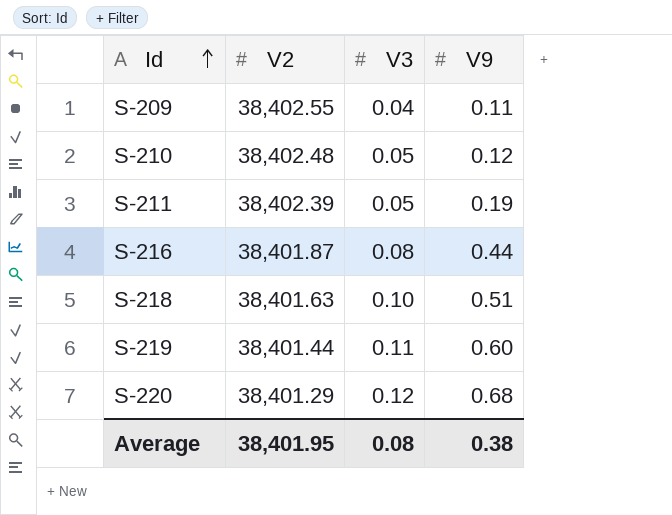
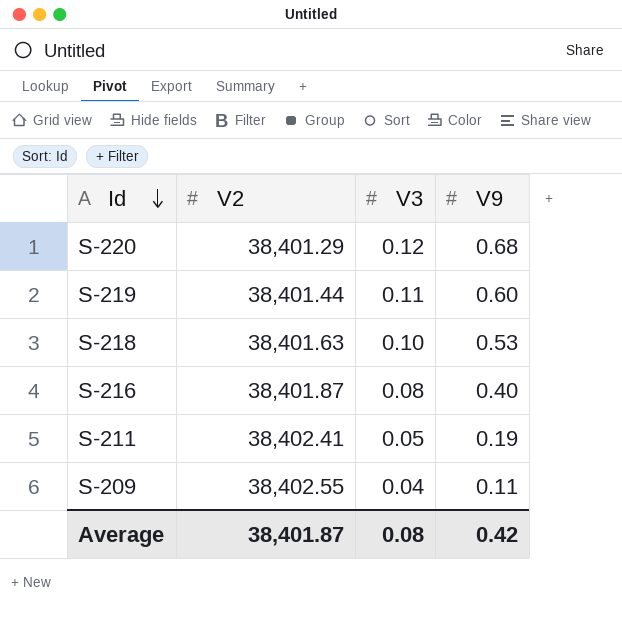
row order: Id ascending -> Id descending
row S-210: 38,402.48 | 0.05 | 0.12 -> none
S-218 | V9: 0.51 -> 0.53
S-216 | V9: 0.44 -> 0.40
S-211 | V2: 38,402.39 -> 38,402.41
Average | V2: 38,401.95 -> 38,401.87
Average | V9: 0.38 -> 0.42

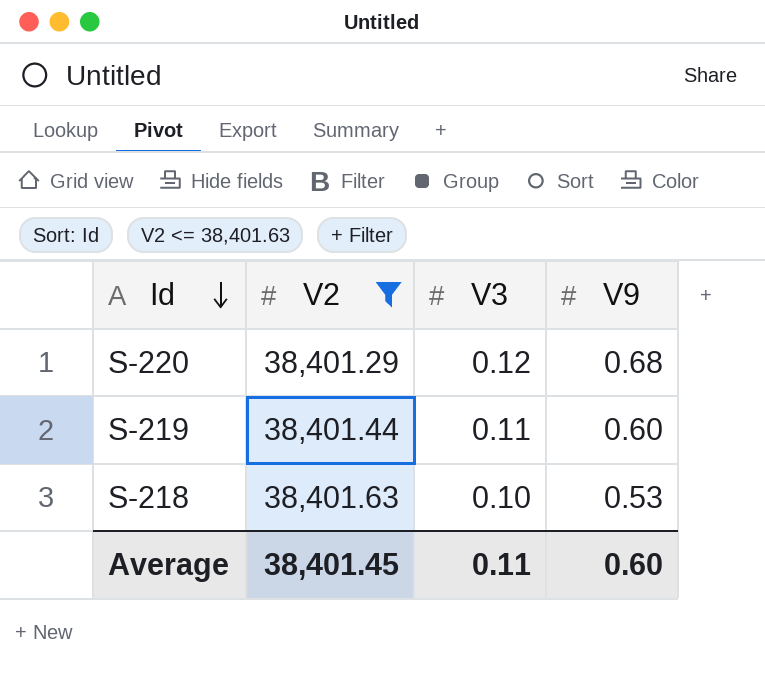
filter: none -> V2 <= 38,401.63
Average | V2: 38,401.87 -> 38,401.45
Average | V3: 0.08 -> 0.11
Average | V9: 0.42 -> 0.60

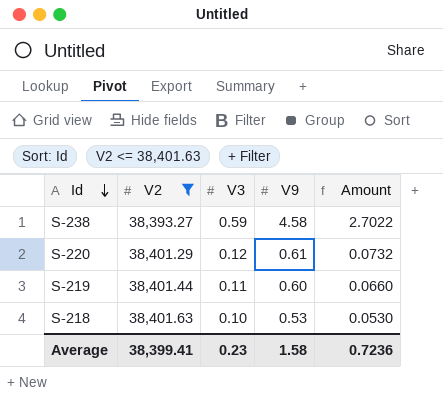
column Amount | formula: none -> [V3] * [V9]
row S-238: none -> 38,393.27 | 0.59 | 4.58 | 2.7022
S-220 | V9: 0.68 -> 0.61
Average | V2: 38,401.45 -> 38,399.41
Average | V3: 0.11 -> 0.23
Average | V9: 0.60 -> 1.58

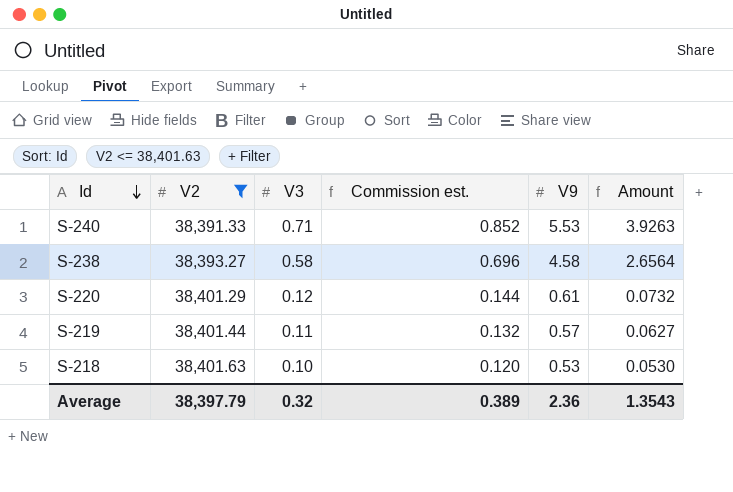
column Commission est. | formula: none -> [V3] * 1.2
row S-240: none -> 38,391.33 | 0.71 | 0.852 | 5.53 | 3.9263
S-238 | V3: 0.59 -> 0.58
S-238 | Amount: 2.7022 -> 2.6564
S-219 | V9: 0.60 -> 0.57
S-219 | Amount: 0.0660 -> 0.0627
Average | V2: 38,399.41 -> 38,397.79
Average | V3: 0.23 -> 0.32
Average | V9: 1.58 -> 2.36
Average | Amount: 0.7236 -> 1.3543

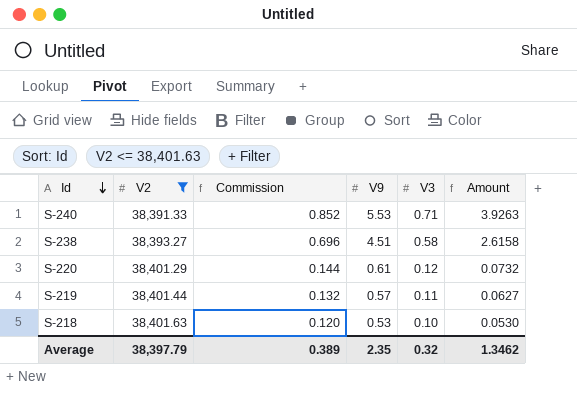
column name: Commission est. -> Commission
column V3 | position: 3 -> 5
S-238 | V9: 4.58 -> 4.51
S-238 | Amount: 2.6564 -> 2.6158
Average | V9: 2.36 -> 2.35
Average | Amount: 1.3543 -> 1.3462

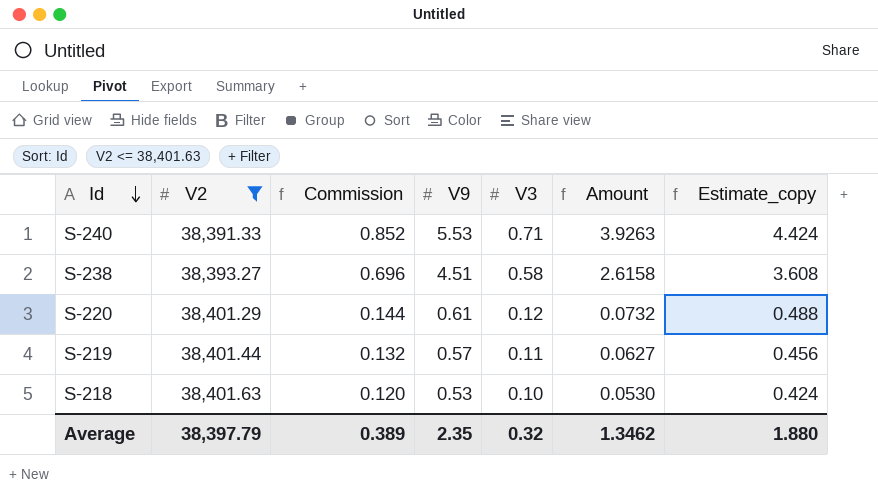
column Estimate_copy | formula: none -> [V9] * 0.8

